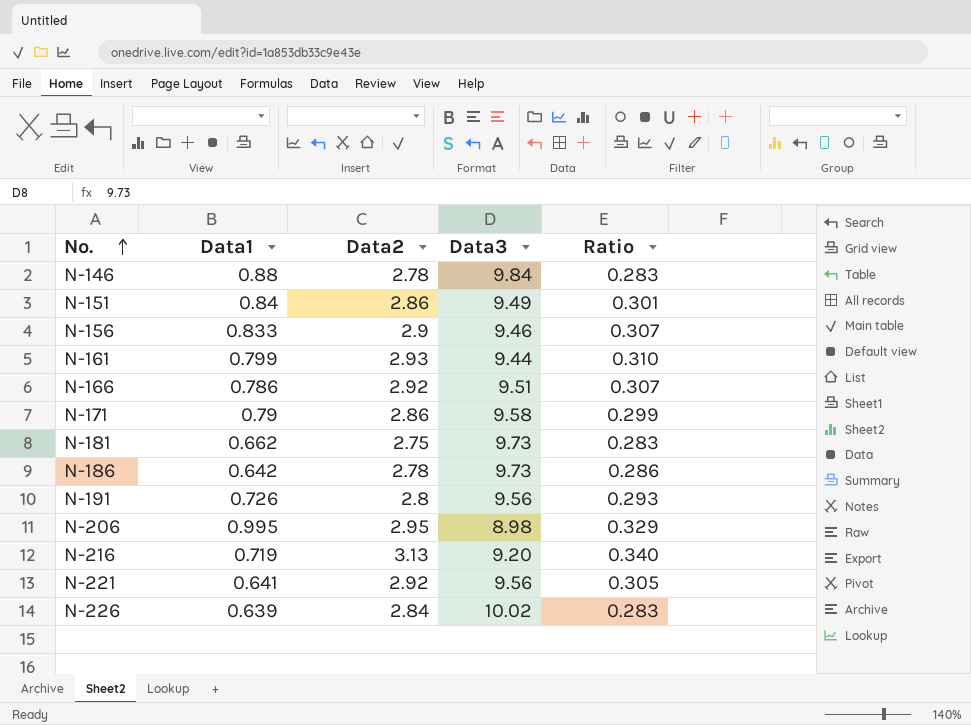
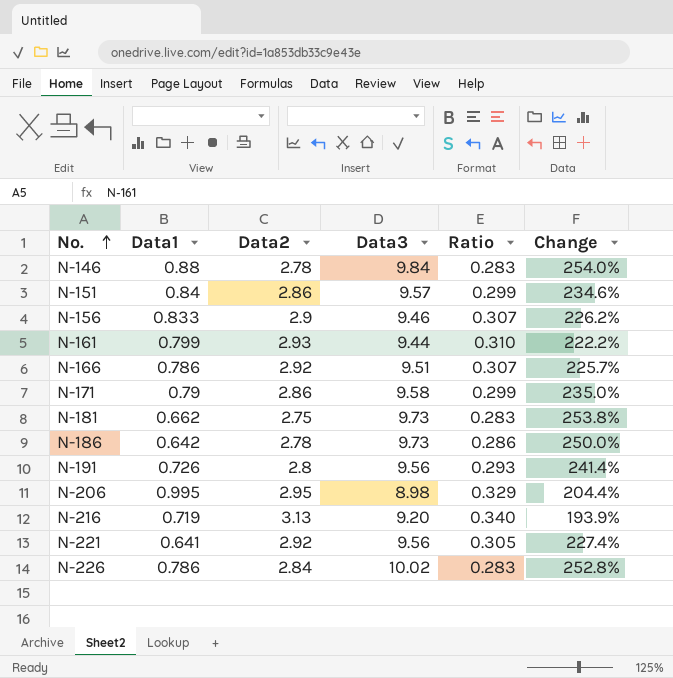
column Change | formula: none -> ([Data3] - [Data2]) / [Data2]
N-151 | Data3: 9.49 -> 9.57
N-151 | Ratio: 0.301 -> 0.299
N-226 | Data1: 0.639 -> 0.786

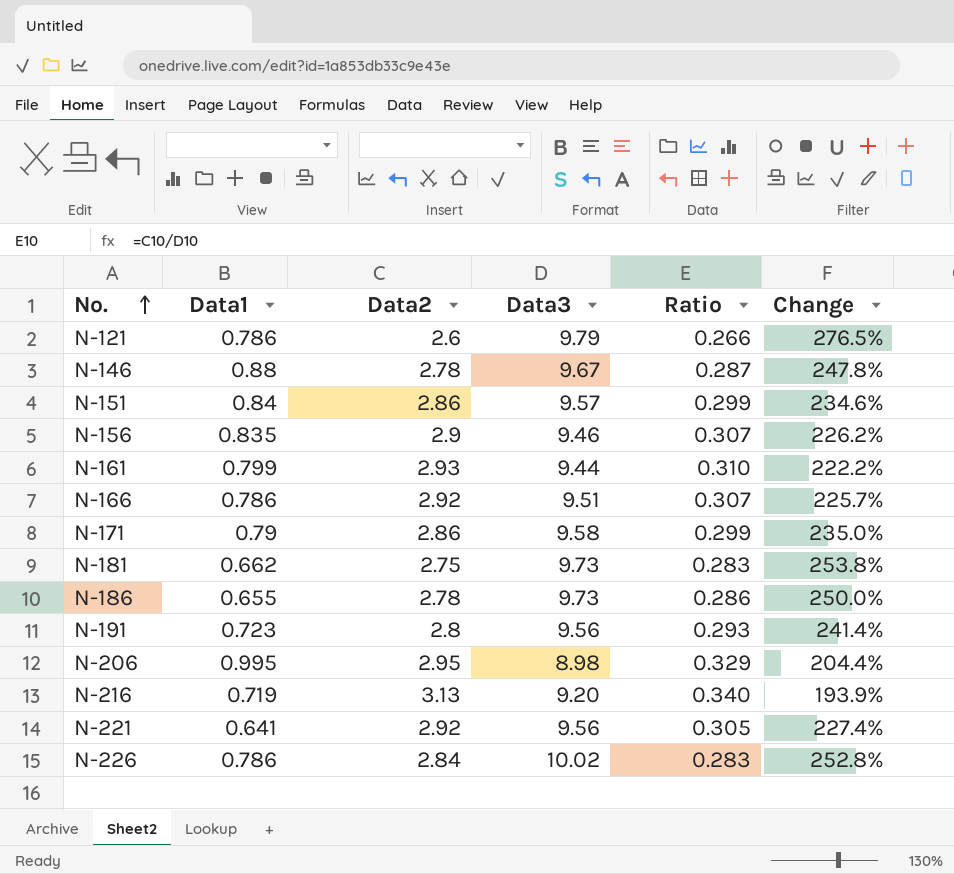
row N-121: none -> 0.786 | 2.6 | 9.79 | 0.266 | 276.5%
N-146 | Data3: 9.84 -> 9.67
N-146 | Ratio: 0.283 -> 0.287
N-146 | Change: 254.0% -> 247.8%
N-156 | Data1: 0.833 -> 0.835
N-186 | Data1: 0.642 -> 0.655
N-191 | Data1: 0.726 -> 0.723

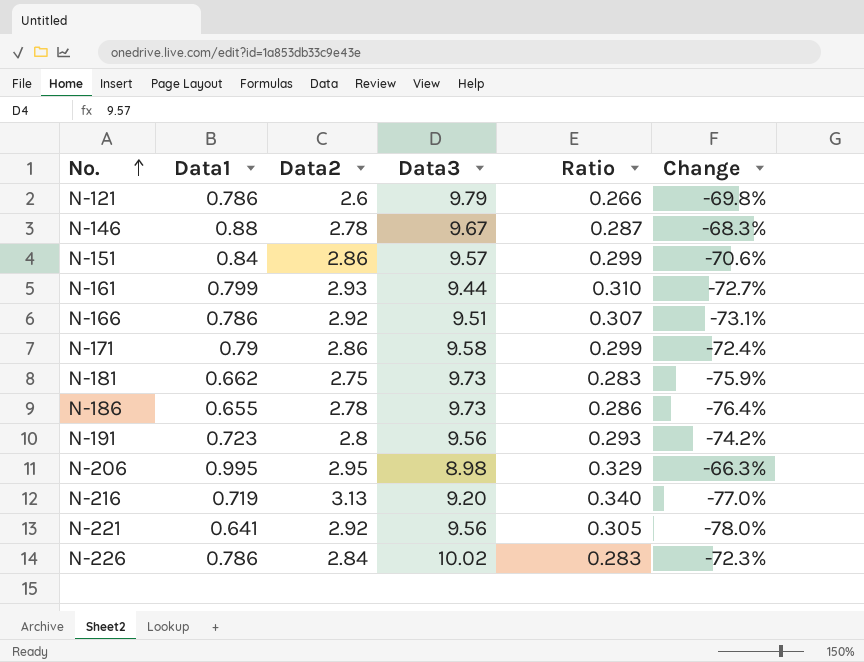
column Change | formula: ([Data3] - [Data2]) / [Data2] -> ([Data1] - [Data2]) / [Data2]
row N-156: 0.835 | 2.9 | 9.46 | 0.307 | 226.2% -> none

